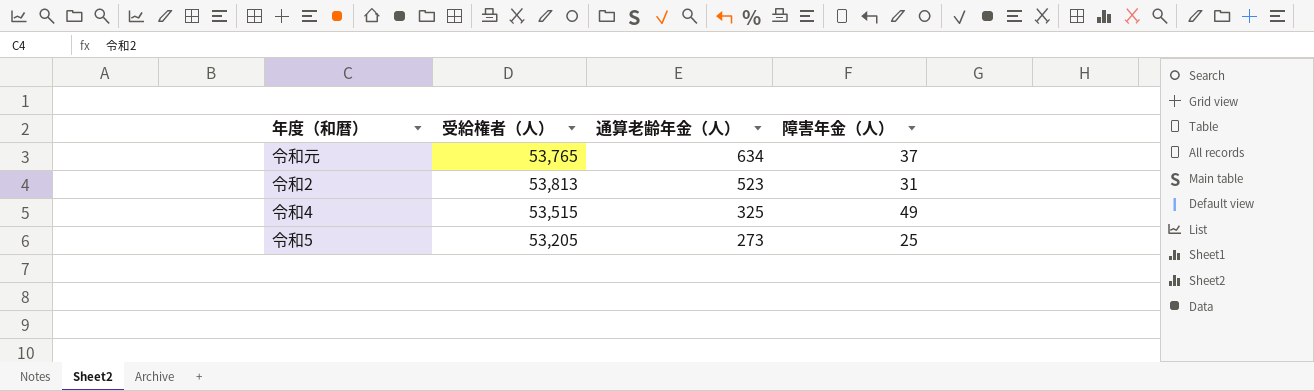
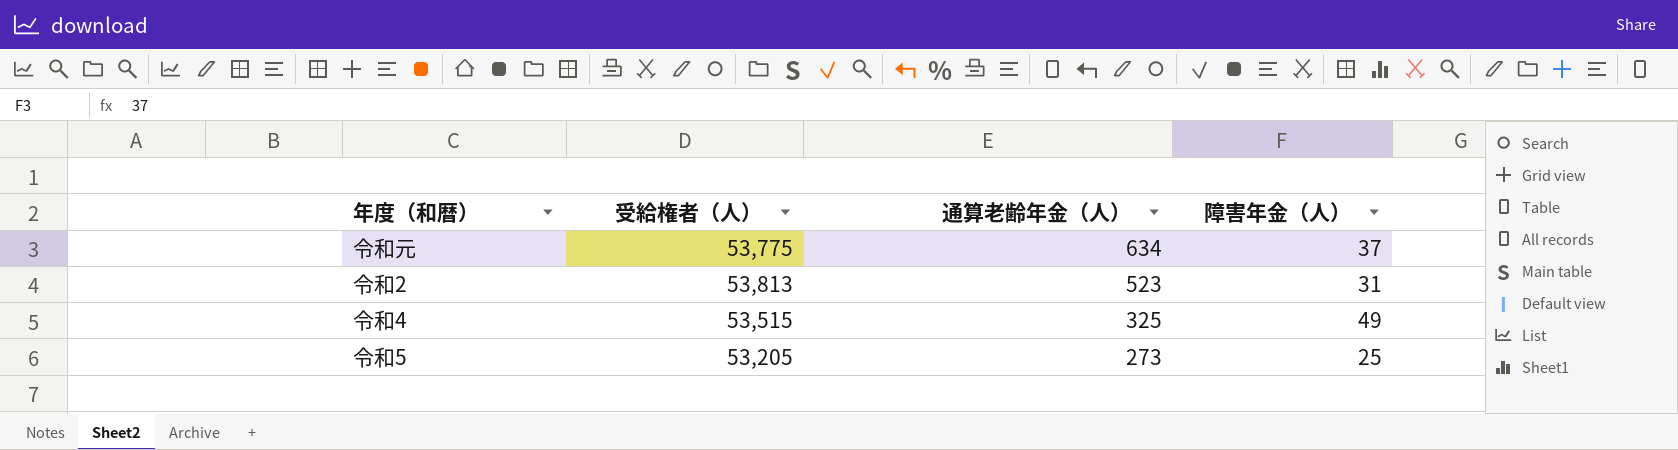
令和元 | 受給権者（人）: 53,765 -> 53,775

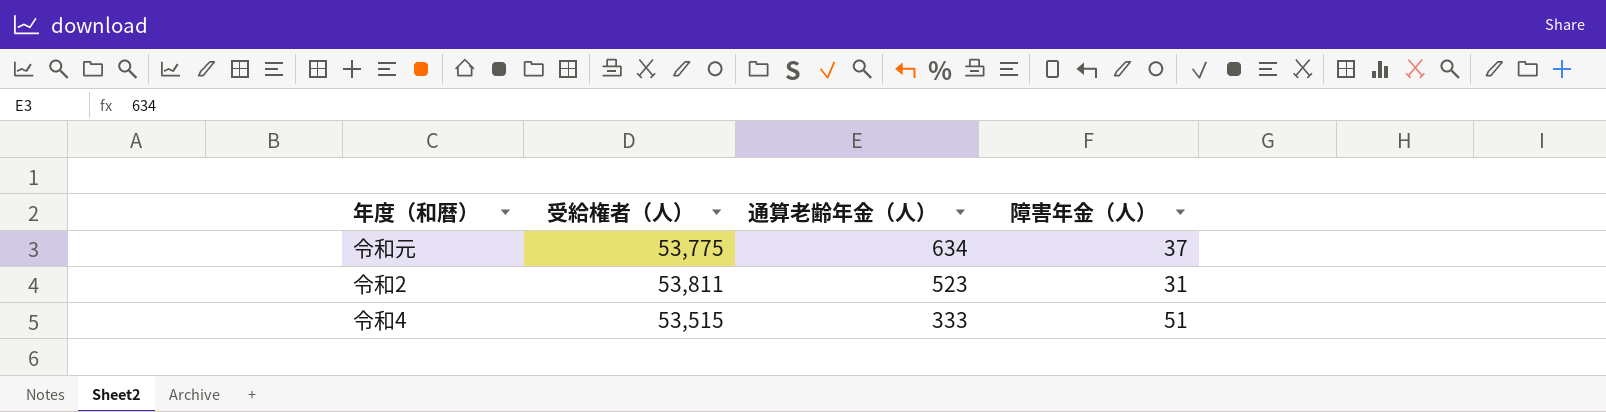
row 令和5: 53,205 | 273 | 25 -> none
令和2 | 受給権者（人）: 53,813 -> 53,811
令和4 | 通算老齢年金（人）: 325 -> 333
令和4 | 障害年金（人）: 49 -> 51

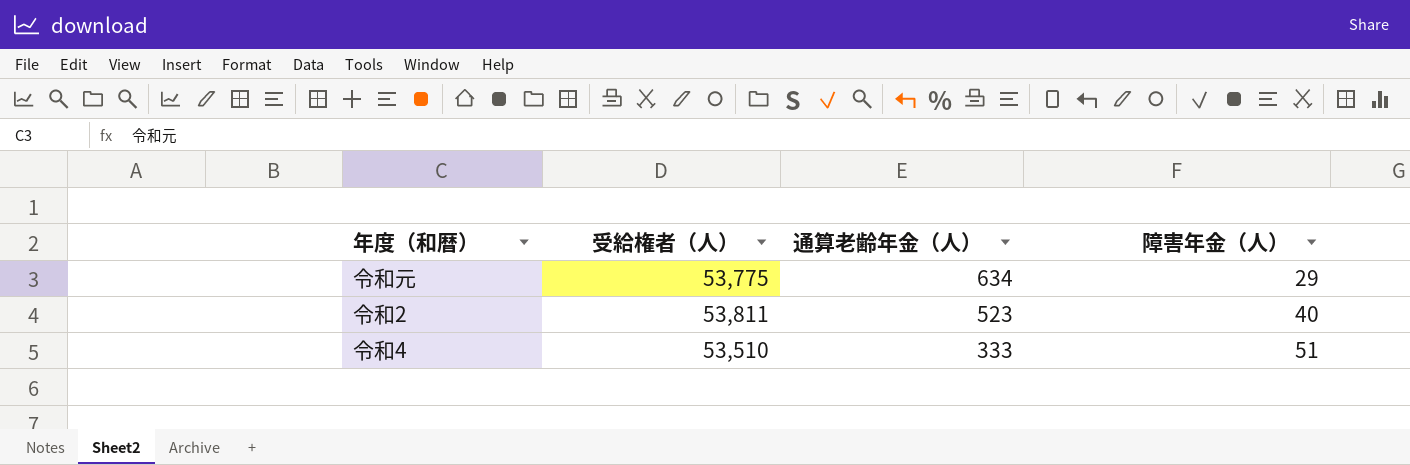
令和元 | 障害年金（人）: 37 -> 29
令和2 | 障害年金（人）: 31 -> 40
令和4 | 受給権者（人）: 53,515 -> 53,510

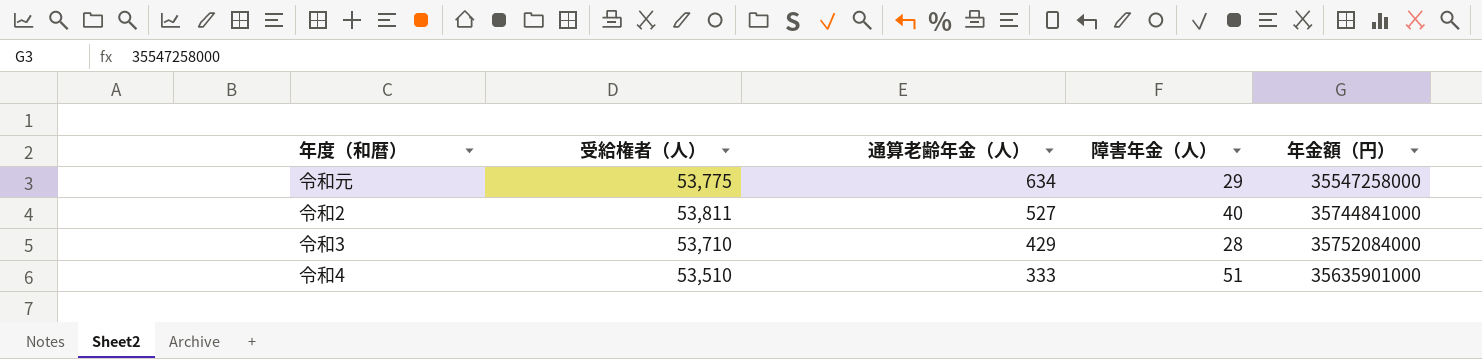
column 年金額（円） | position: none -> 5
令和2 | 通算老齢年金（人）: 523 -> 527
row 令和3: none -> 53,710 | 429 | 28 | 35752084000

